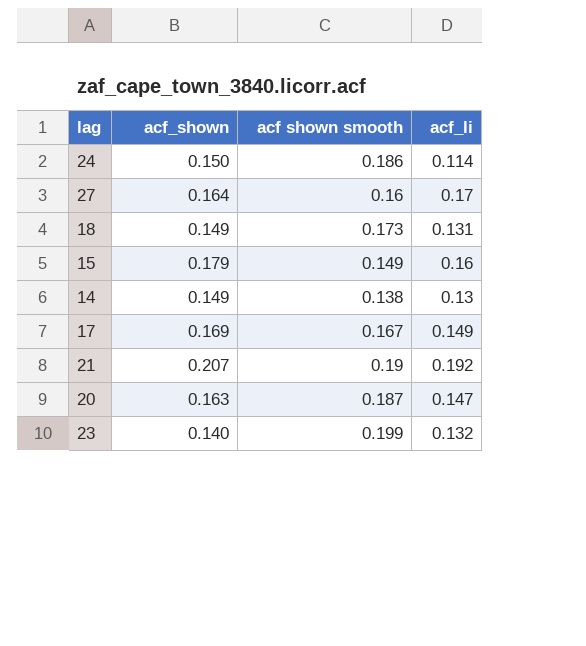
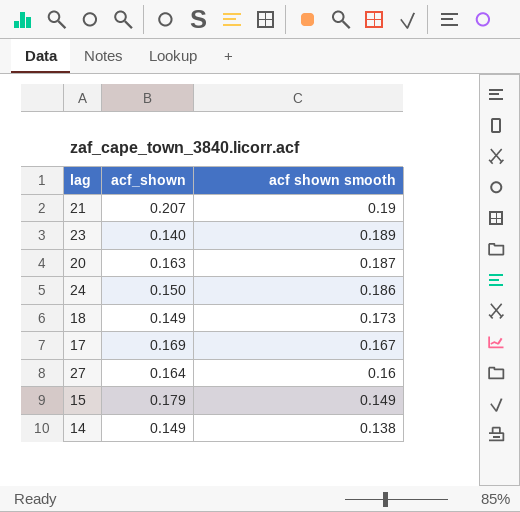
row order: none -> acf shown smooth descending
column acf_li | position: 4 -> none
23 | acf shown smooth: 0.199 -> 0.189

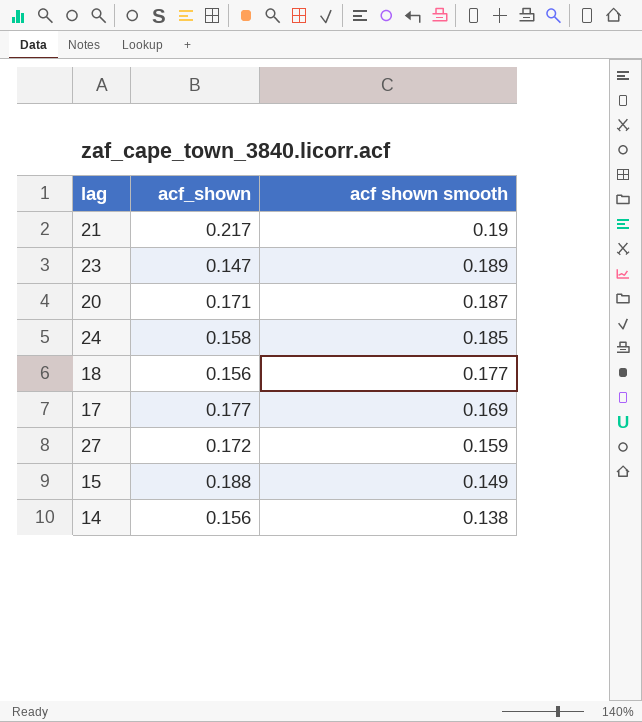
21 | acf_shown: 0.207 -> 0.217
23 | acf_shown: 0.140 -> 0.147
20 | acf_shown: 0.163 -> 0.171
24 | acf_shown: 0.150 -> 0.158
24 | acf shown smooth: 0.186 -> 0.185
18 | acf_shown: 0.149 -> 0.156
18 | acf shown smooth: 0.173 -> 0.177
17 | acf_shown: 0.169 -> 0.177
17 | acf shown smooth: 0.167 -> 0.169
27 | acf_shown: 0.164 -> 0.172
27 | acf shown smooth: 0.16 -> 0.159
15 | acf_shown: 0.179 -> 0.188
14 | acf_shown: 0.149 -> 0.156

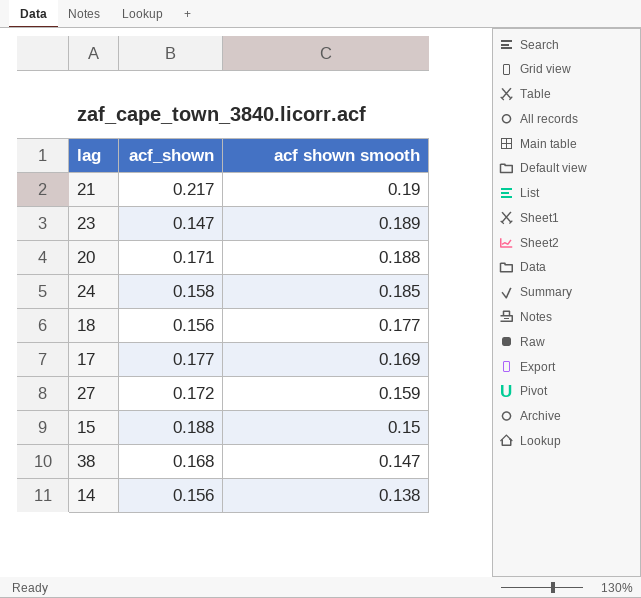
20 | acf shown smooth: 0.187 -> 0.188
15 | acf shown smooth: 0.149 -> 0.15
row 38: none -> 0.168 | 0.147

